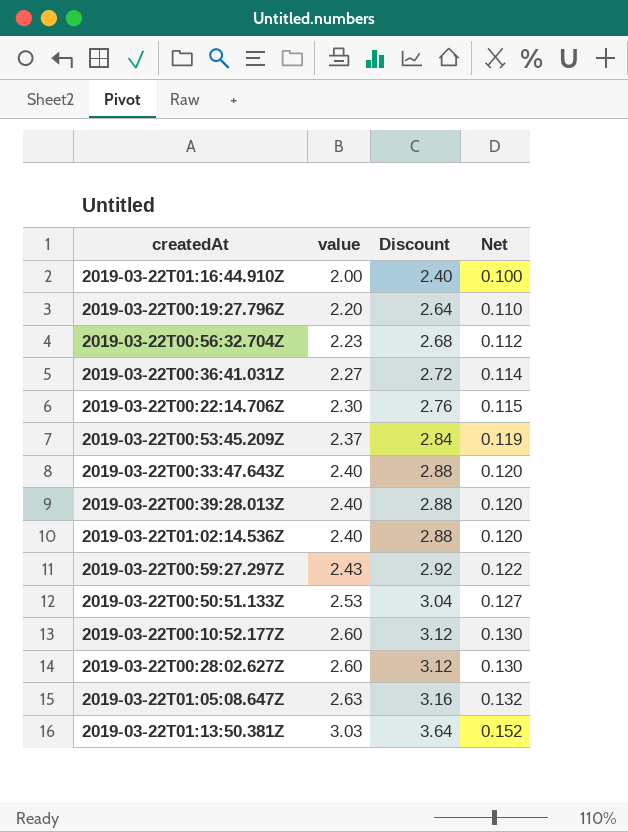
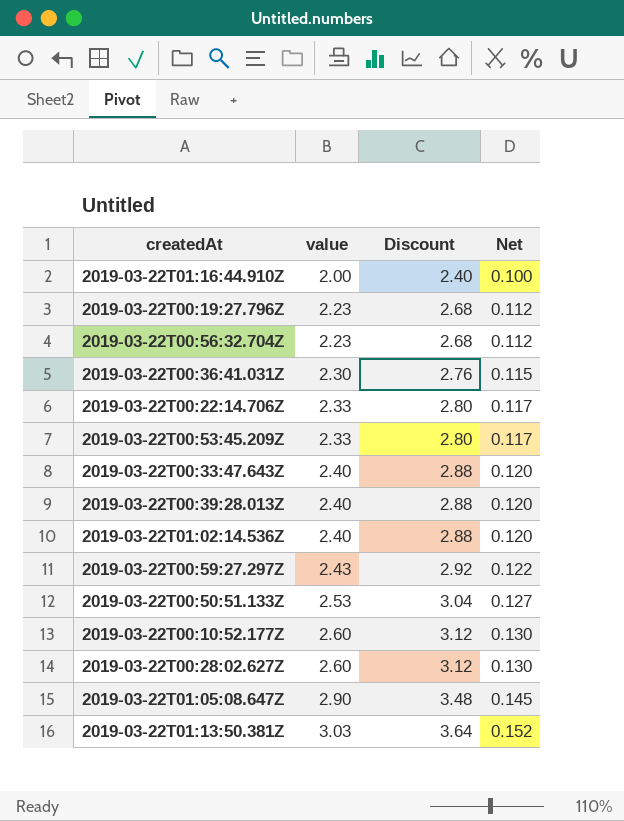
2019-03-22T00:19:27.796Z | value: 2.20 -> 2.23
2019-03-22T00:19:27.796Z | Discount: 2.64 -> 2.68
2019-03-22T00:19:27.796Z | Net: 0.110 -> 0.112
2019-03-22T00:36:41.031Z | value: 2.27 -> 2.30
2019-03-22T00:36:41.031Z | Discount: 2.72 -> 2.76
2019-03-22T00:36:41.031Z | Net: 0.114 -> 0.115
2019-03-22T00:22:14.706Z | value: 2.30 -> 2.33
2019-03-22T00:22:14.706Z | Discount: 2.76 -> 2.80
2019-03-22T00:22:14.706Z | Net: 0.115 -> 0.117
2019-03-22T00:53:45.209Z | value: 2.37 -> 2.33
2019-03-22T00:53:45.209Z | Discount: 2.84 -> 2.80
2019-03-22T00:53:45.209Z | Net: 0.119 -> 0.117
2019-03-22T01:05:08.647Z | value: 2.63 -> 2.90
2019-03-22T01:05:08.647Z | Discount: 3.16 -> 3.48
2019-03-22T01:05:08.647Z | Net: 0.132 -> 0.145

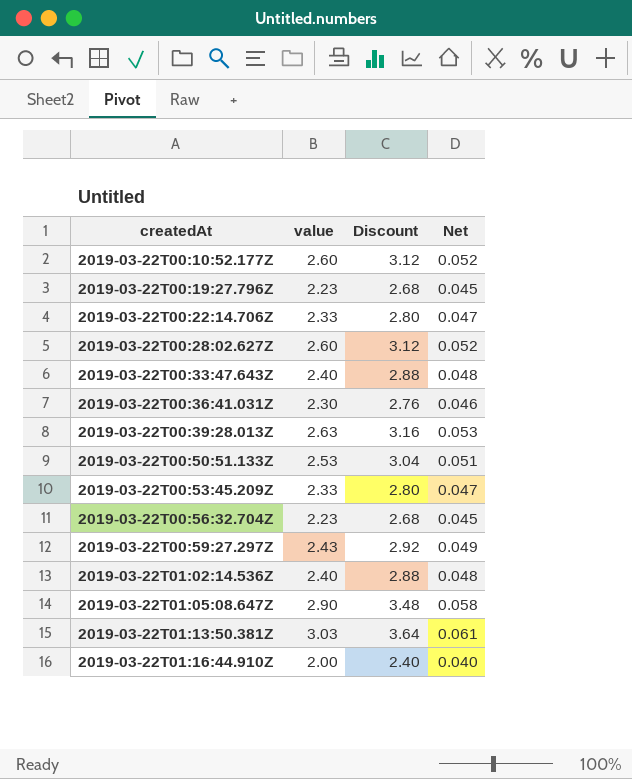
row order: value ascending -> createdAt ascending
column Net | formula: [value] * 0.05 -> [value] * 0.02
2019-03-22T00:39:28.013Z | value: 2.40 -> 2.63
2019-03-22T00:39:28.013Z | Discount: 2.88 -> 3.16

